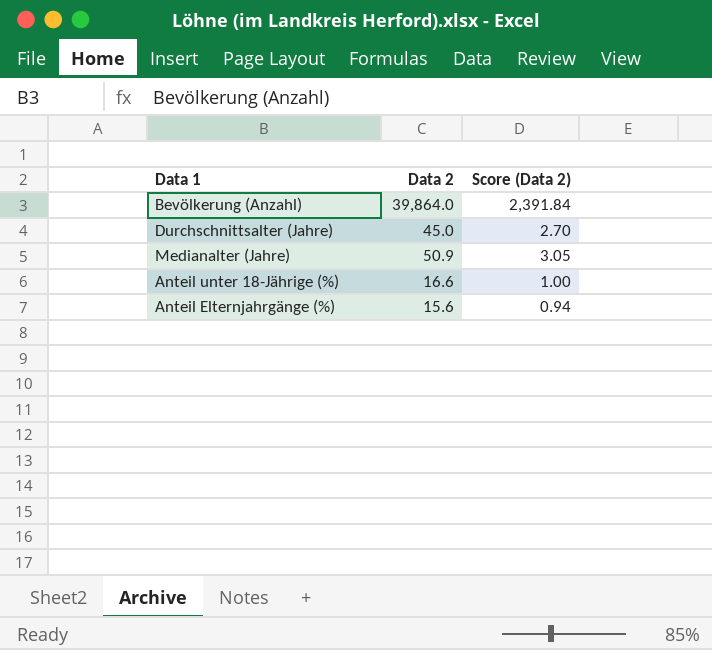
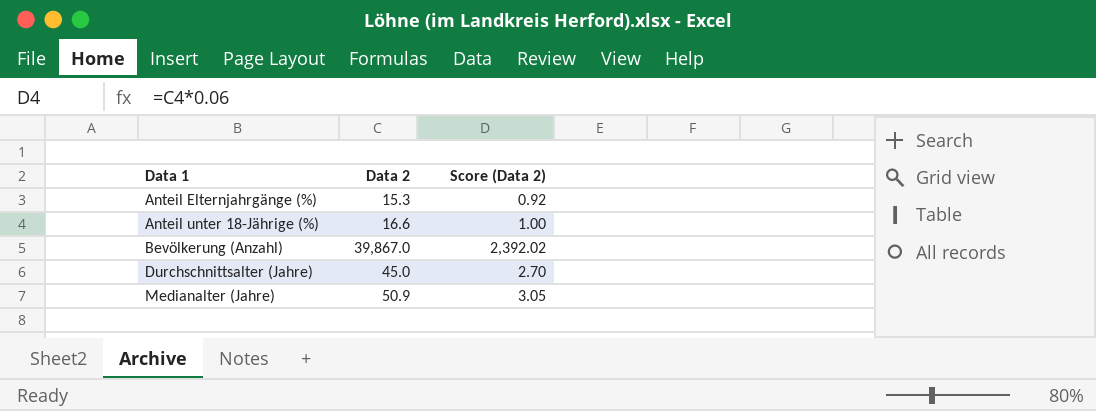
row order: none -> Data 1 ascending
Anteil Elternjahrgänge (%) | Data 2: 15.6 -> 15.3
Anteil Elternjahrgänge (%) | Score (Data 2): 0.94 -> 0.92
Bevölkerung (Anzahl) | Data 2: 39,864.0 -> 39,867.0
Bevölkerung (Anzahl) | Score (Data 2): 2,391.84 -> 2,392.02

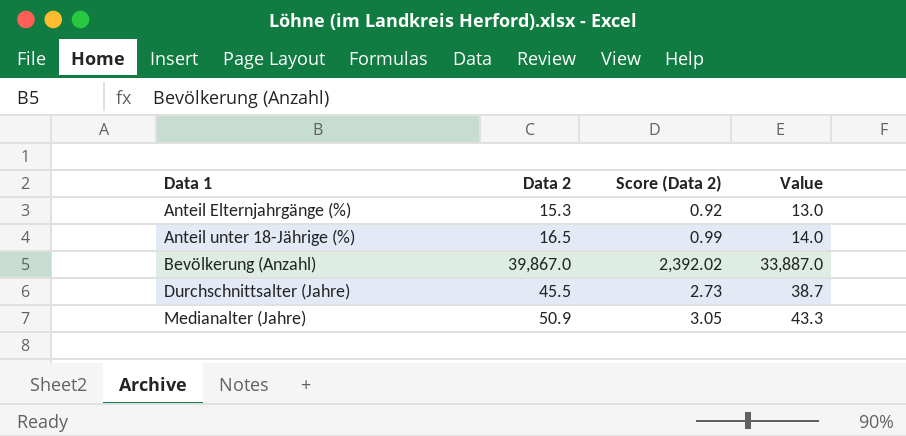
column Value | formula: none -> [Data 2] * 0.85
Anteil unter 18-Jährige (%) | Data 2: 16.6 -> 16.5
Anteil unter 18-Jährige (%) | Score (Data 2): 1.00 -> 0.99
Durchschnittsalter (Jahre) | Data 2: 45.0 -> 45.5
Durchschnittsalter (Jahre) | Score (Data 2): 2.70 -> 2.73

